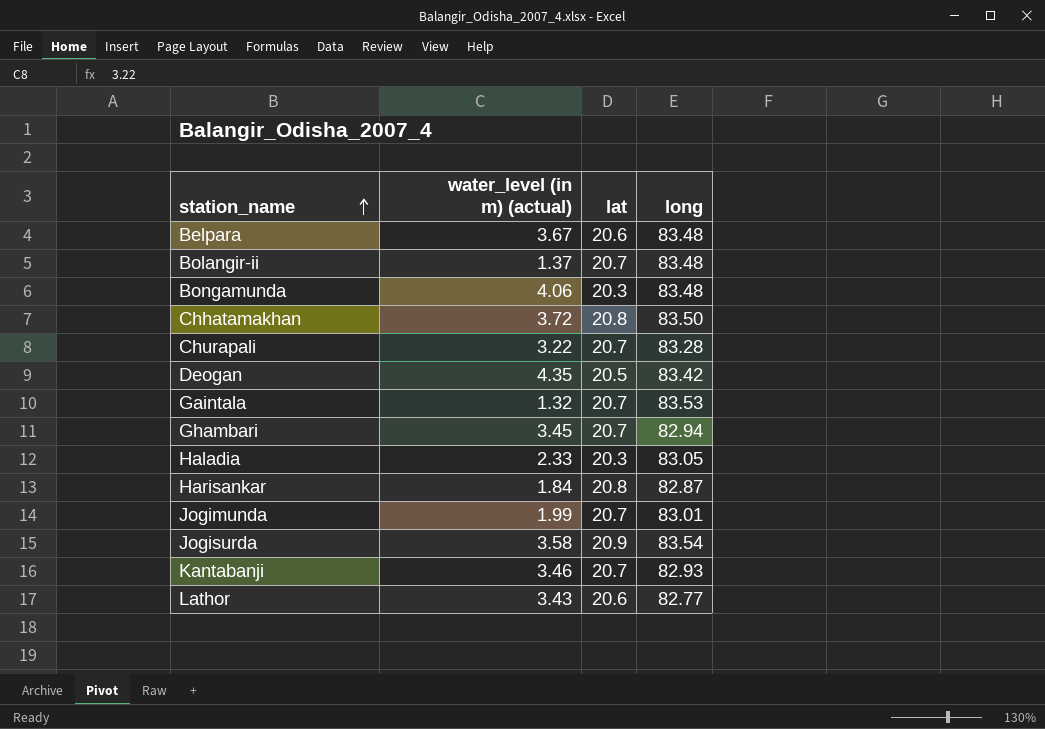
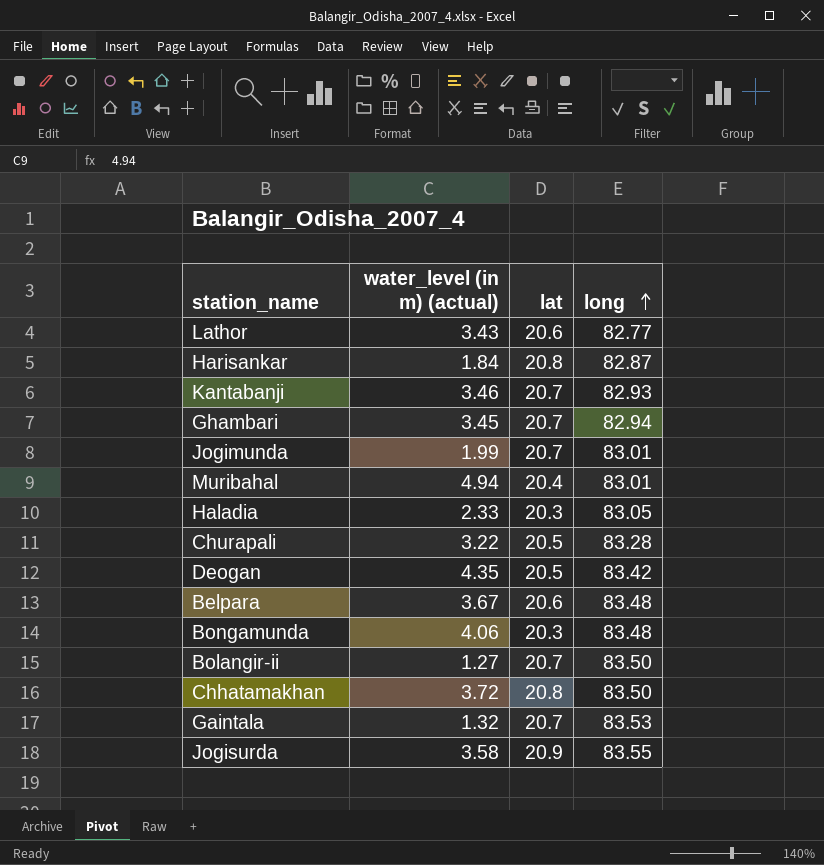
row order: station_name ascending -> long ascending
row Muribahal: none -> 4.94 | 20.4 | 83.01
Churapali | lat: 20.7 -> 20.5
Bolangir-ii | water_level (in m) (actual): 1.37 -> 1.27
Bolangir-ii | long: 83.48 -> 83.50
Jogisurda | long: 83.54 -> 83.55

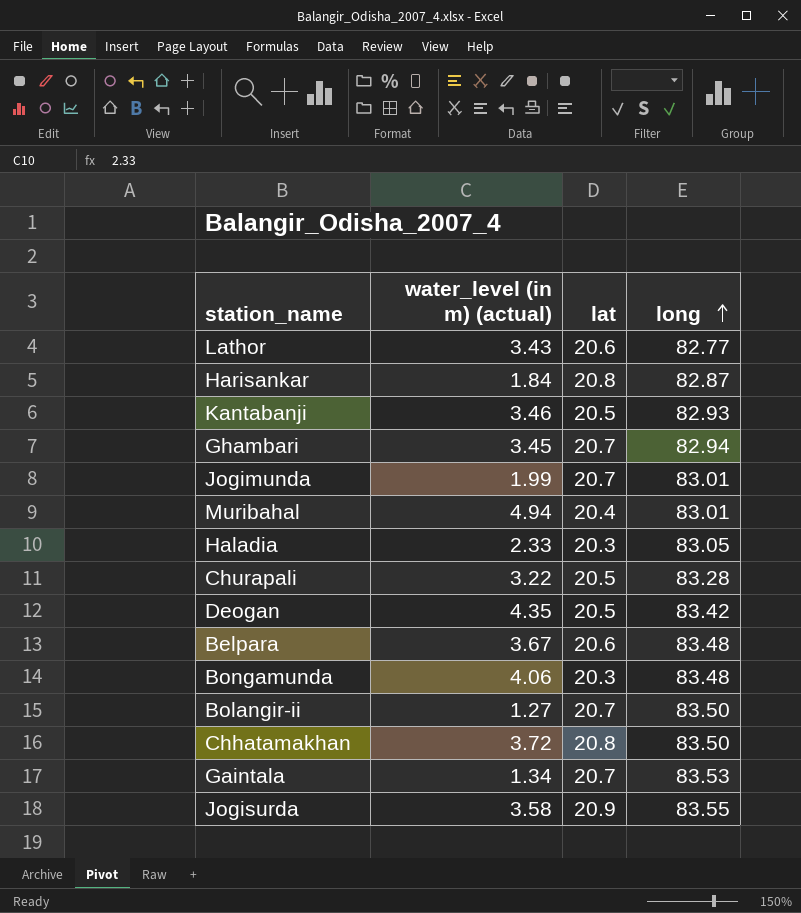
Kantabanji | lat: 20.7 -> 20.5
Gaintala | water_level (in m) (actual): 1.32 -> 1.34

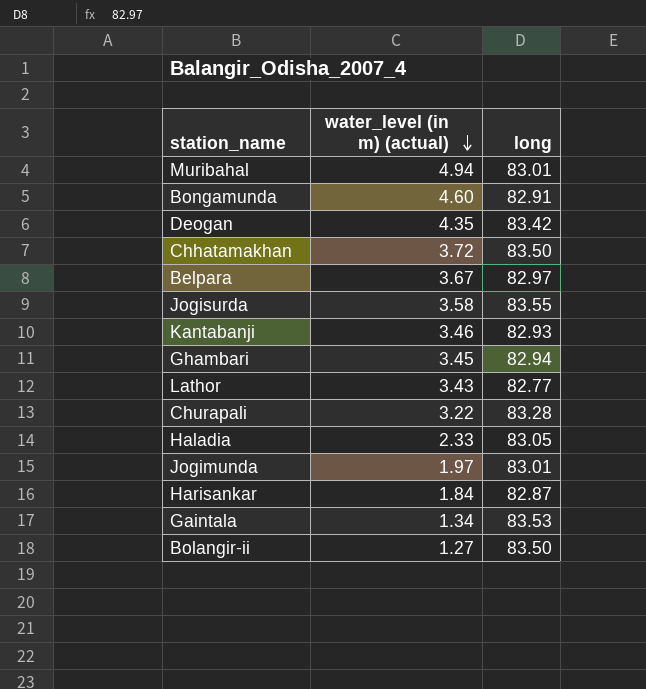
row order: long ascending -> water_level (in m) (actual) descending
column lat | position: 3 -> none
Bongamunda | water_level (in m) (actual): 4.06 -> 4.60
Bongamunda | long: 83.48 -> 82.91
Belpara | long: 83.48 -> 82.97
Jogimunda | water_level (in m) (actual): 1.99 -> 1.97

